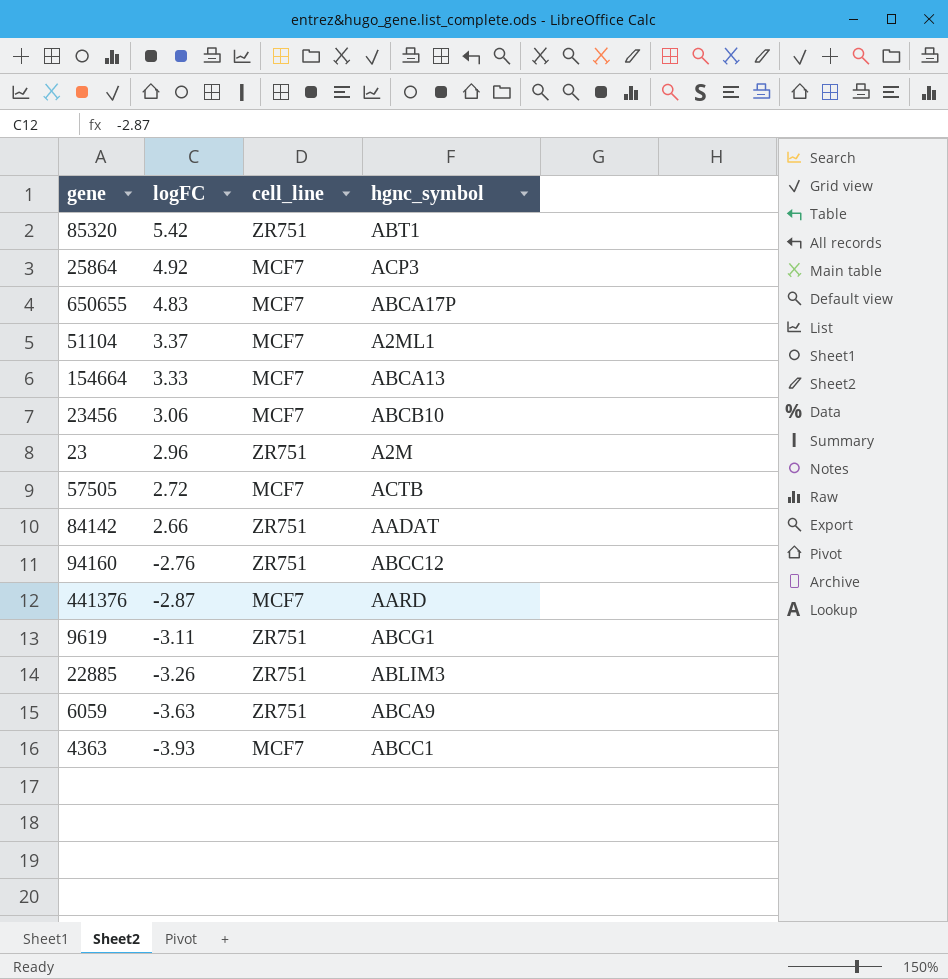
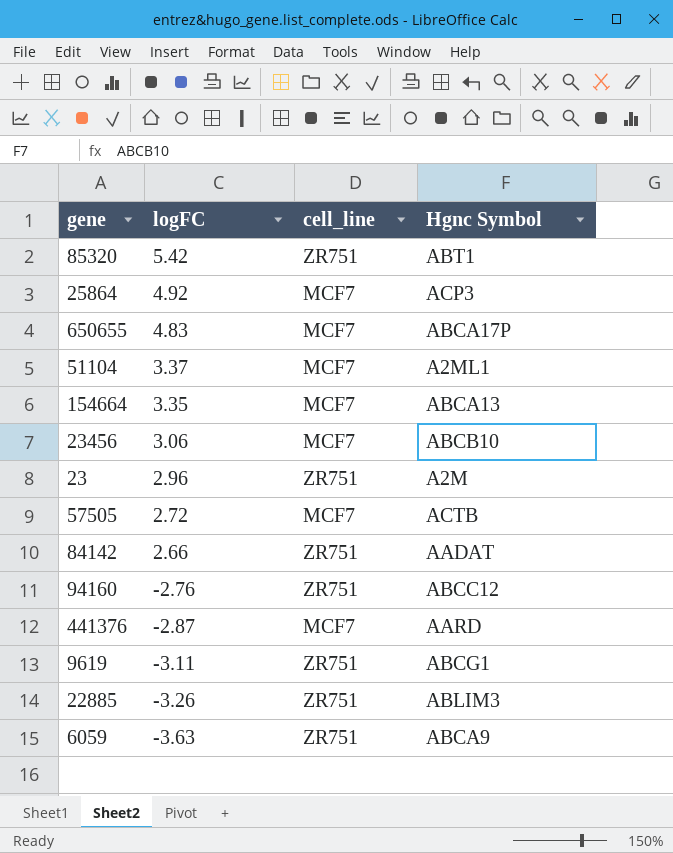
column name: hgnc_symbol -> Hgnc Symbol
row 4363: -3.93 | MCF7 | ABCC1 -> none
154664 | logFC: 3.33 -> 3.35

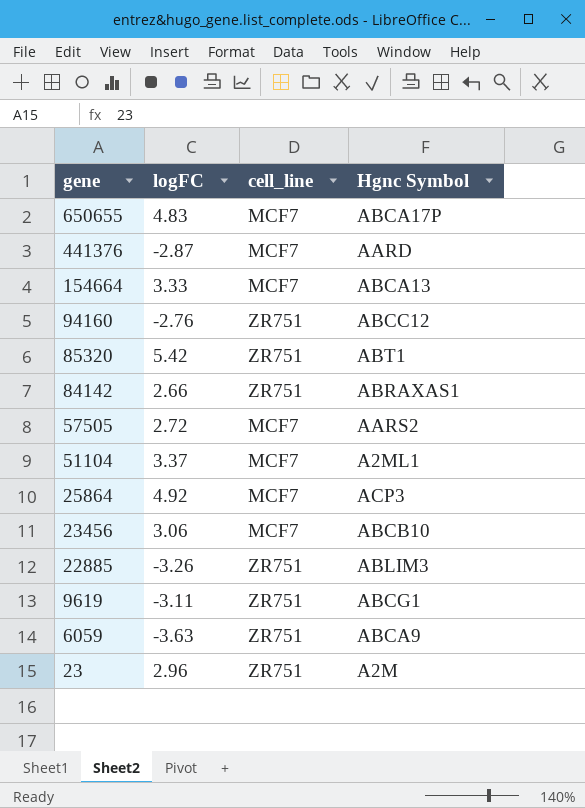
row order: logFC descending -> gene descending
154664 | logFC: 3.35 -> 3.33
84142 | Hgnc Symbol: AADAT -> ABRAXAS1
57505 | Hgnc Symbol: ACTB -> AARS2

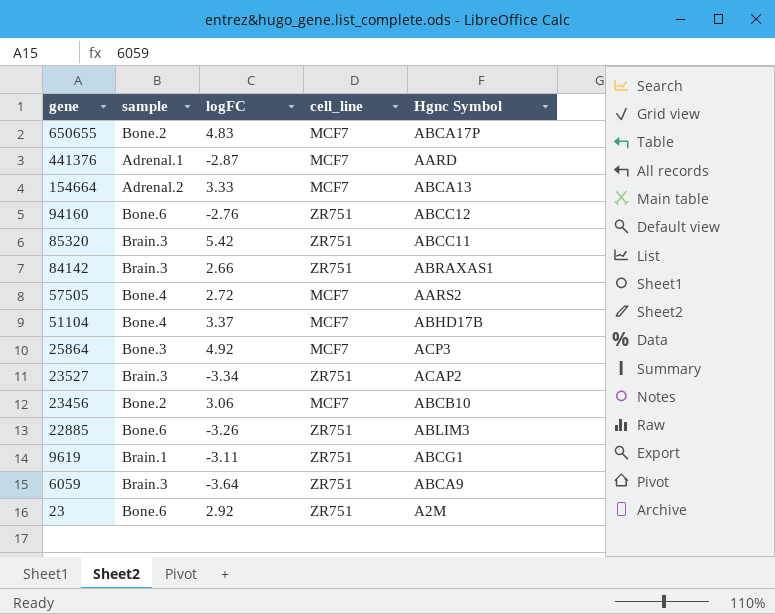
column sample | position: none -> 2
85320 | Hgnc Symbol: ABT1 -> ABCC11
51104 | Hgnc Symbol: A2ML1 -> ABHD17B
row 23527: none -> Brain.3 | -3.34 | ZR751 | ACAP2
6059 | logFC: -3.63 -> -3.64
23 | logFC: 2.96 -> 2.92

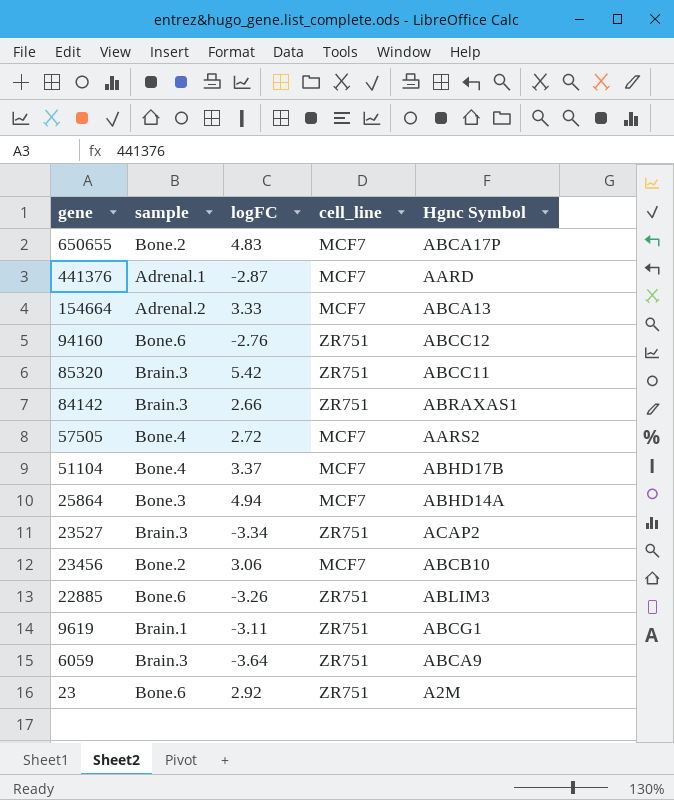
25864 | logFC: 4.92 -> 4.94
25864 | Hgnc Symbol: ACP3 -> ABHD14A

